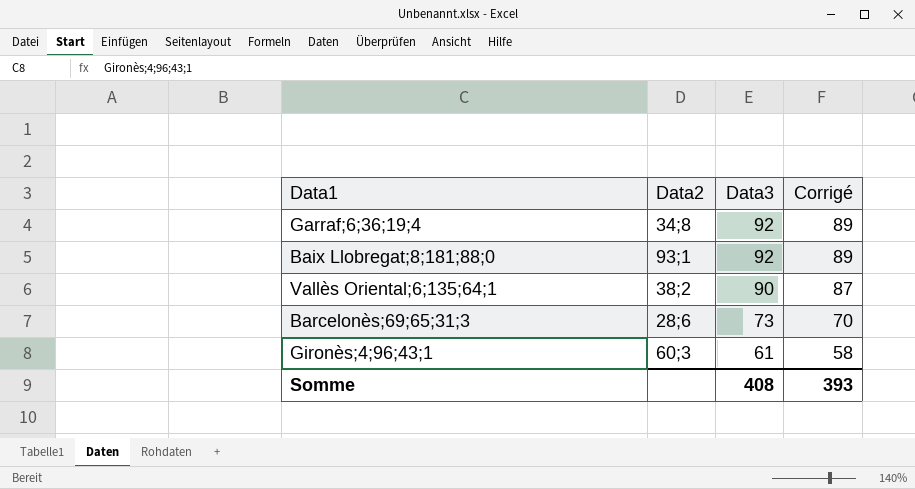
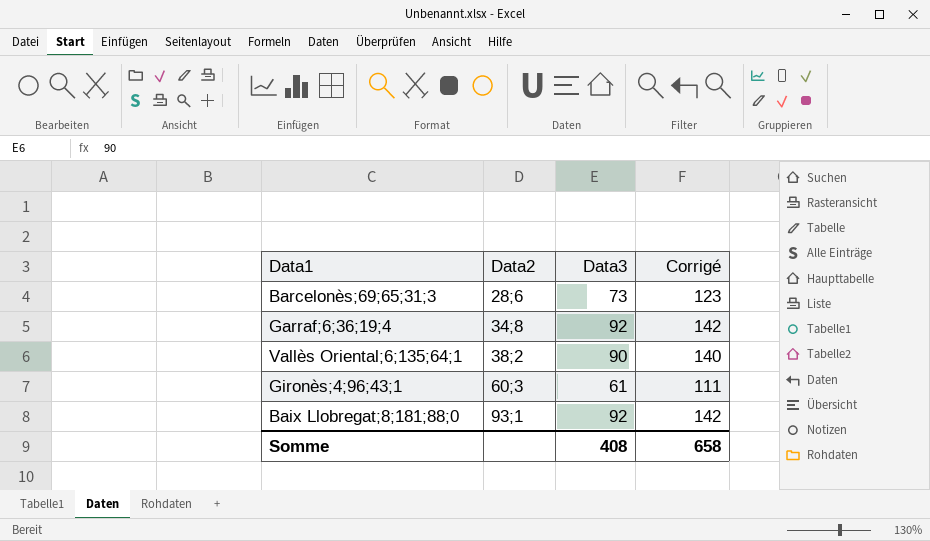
row order: Data3 descending -> Data2 ascending
column Corrigé | formula: [Data3] - 3 -> [Data3] + 50
Somme | Corrigé: 393 -> 658

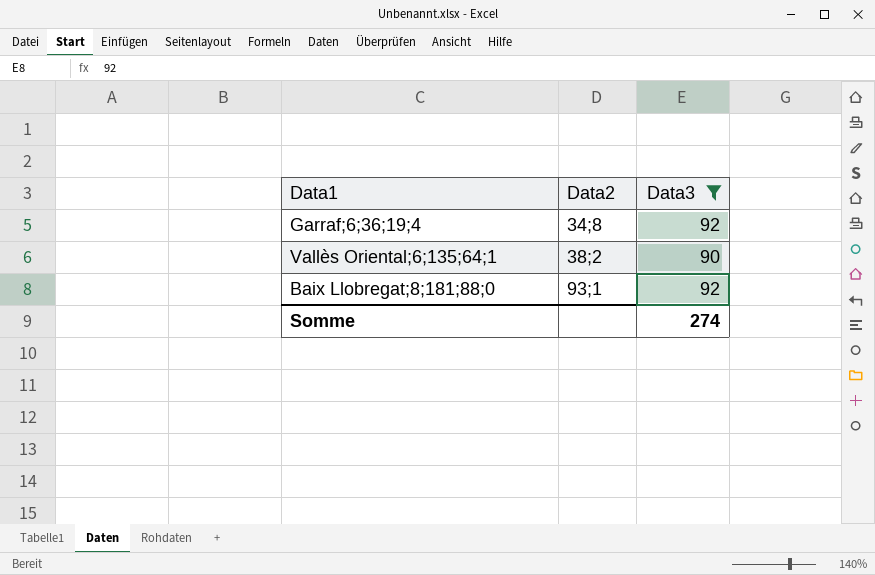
filter: none -> Data3 >= 90
column Corrigé | formula: [Data3] + 50 -> none
Somme | Data3: 408 -> 274

